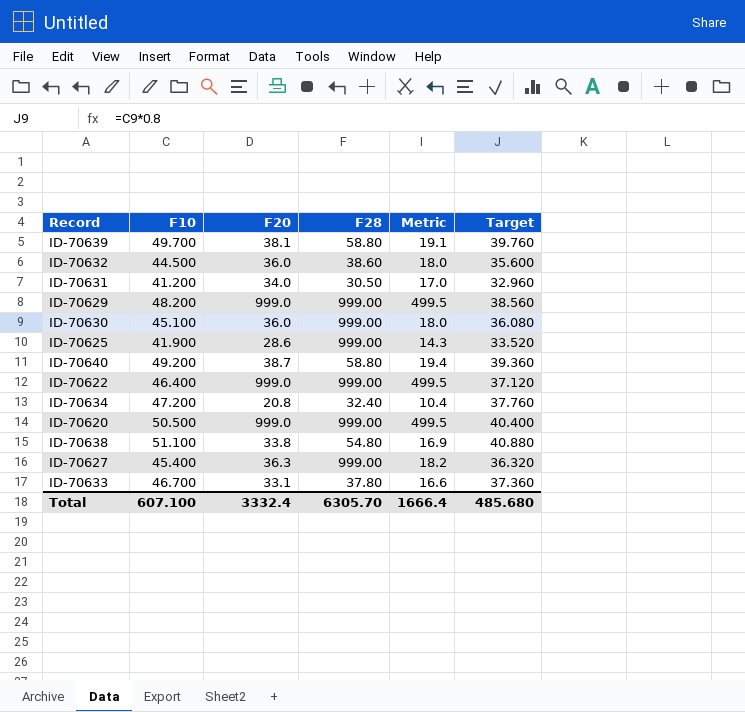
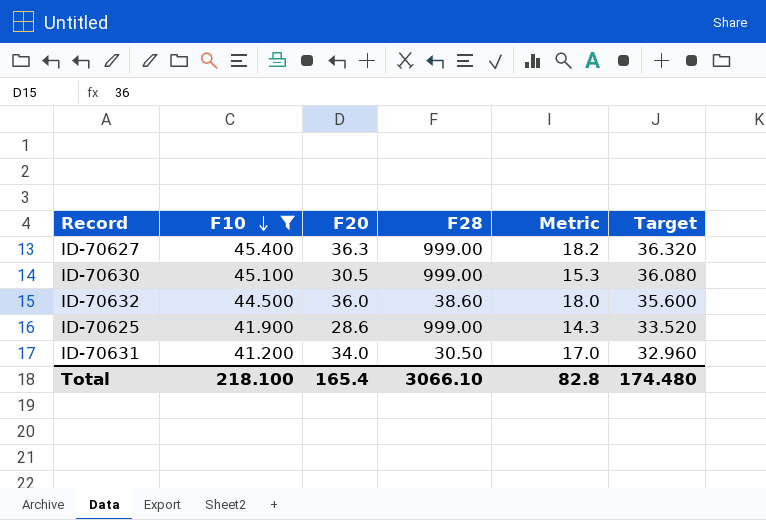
filter: none -> F10 <= 45.400
row order: none -> F10 descending
ID-70630 | F20: 36.0 -> 30.5
ID-70630 | Metric: 18.0 -> 15.3
Total | F10: 607.100 -> 218.100
Total | F20: 3332.4 -> 165.4
Total | F28: 6305.70 -> 3066.10
Total | Metric: 1666.4 -> 82.8
Total | Target: 485.680 -> 174.480

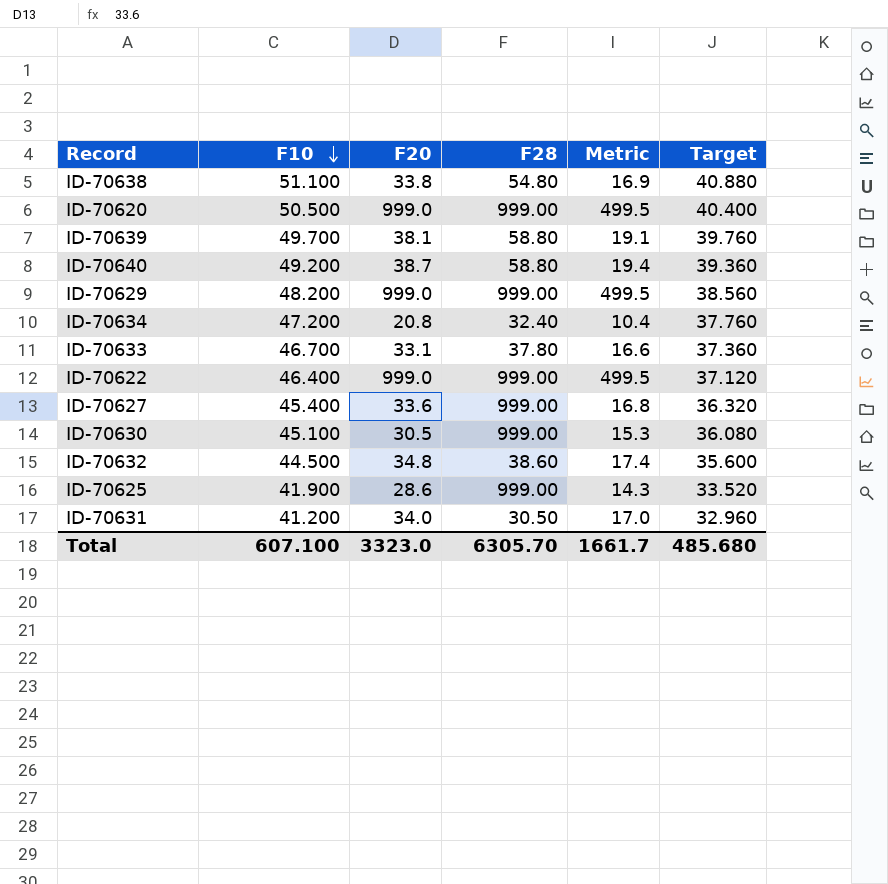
filter: F10 <= 45.400 -> none
ID-70627 | F20: 36.3 -> 33.6
ID-70627 | Metric: 18.2 -> 16.8
ID-70632 | F20: 36.0 -> 34.8
ID-70632 | Metric: 18.0 -> 17.4
Total | F10: 218.100 -> 607.100
Total | F20: 165.4 -> 3323.0
Total | F28: 3066.10 -> 6305.70
Total | Metric: 82.8 -> 1661.7
Total | Target: 174.480 -> 485.680

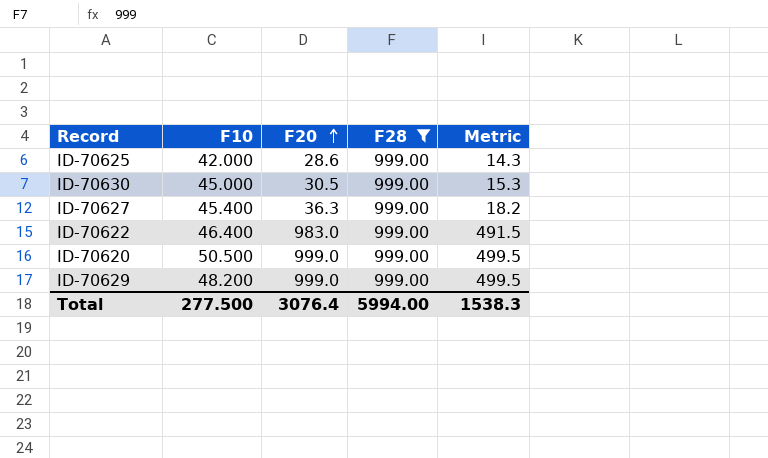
filter: none -> F28 = 999.00
row order: F10 descending -> F20 ascending
column Target | formula: [F10] * 0.8 -> none
ID-70625 | F10: 41.900 -> 42.000
ID-70630 | F10: 45.100 -> 45.000
ID-70627 | F20: 33.6 -> 36.3
ID-70627 | Metric: 16.8 -> 18.2
ID-70622 | F20: 999.0 -> 983.0
ID-70622 | Metric: 499.5 -> 491.5
Total | F10: 607.100 -> 277.500
Total | F20: 3323.0 -> 3076.4
Total | F28: 6305.70 -> 5994.00
Total | Metric: 1661.7 -> 1538.3

